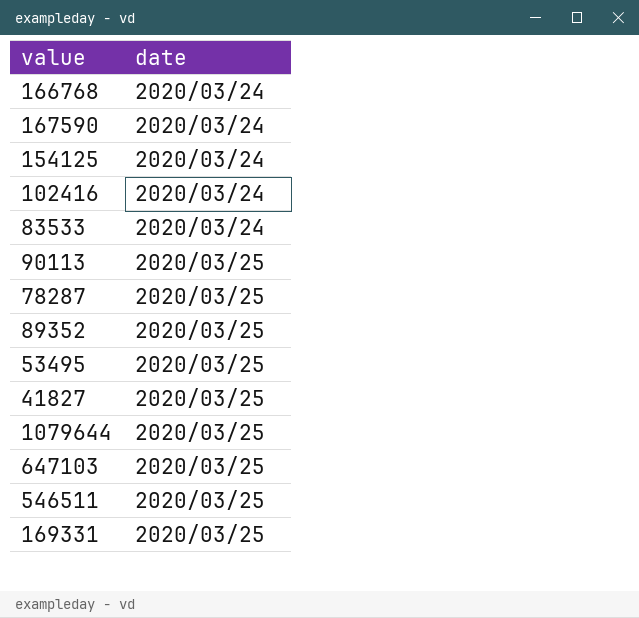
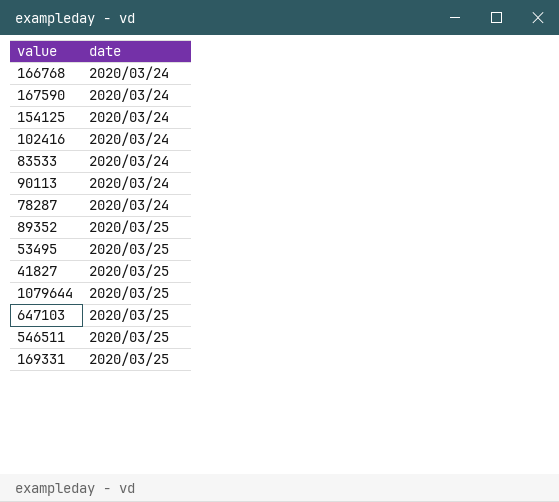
90113 | date: 2020/03/25 -> 2020/03/24
78287 | date: 2020/03/25 -> 2020/03/24

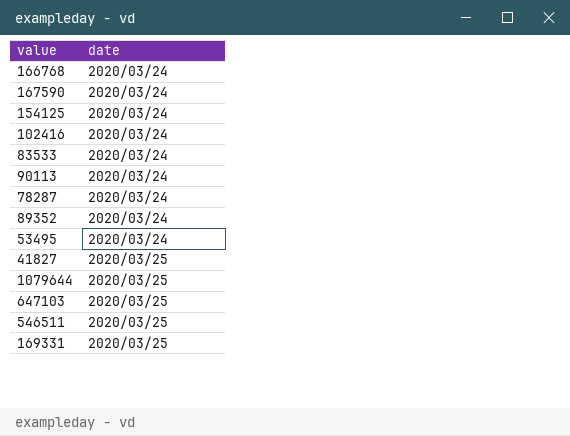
89352 | date: 2020/03/25 -> 2020/03/24
53495 | date: 2020/03/25 -> 2020/03/24

